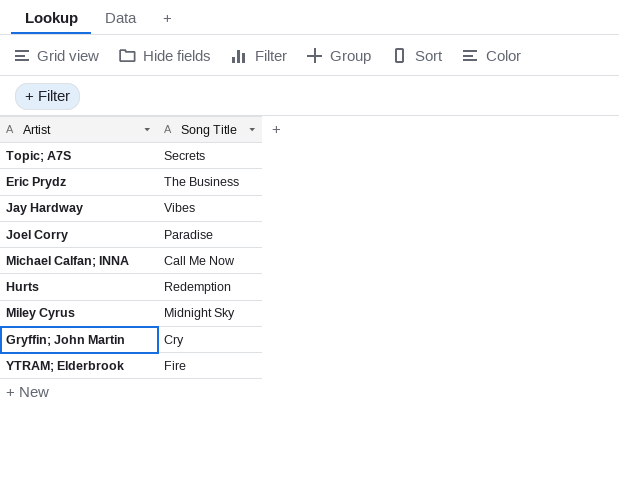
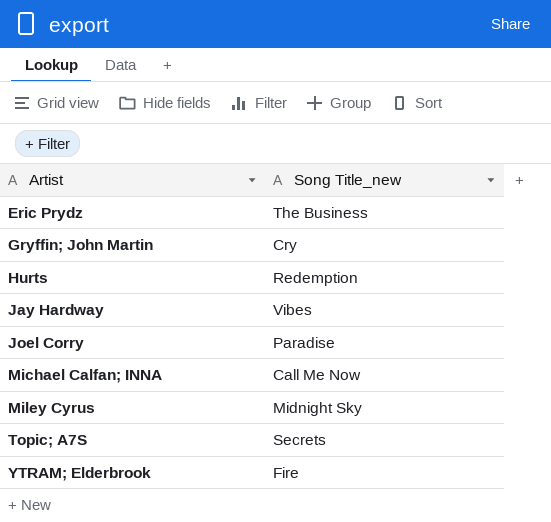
row order: none -> Artist ascending
column name: Song Title -> Song Title_new

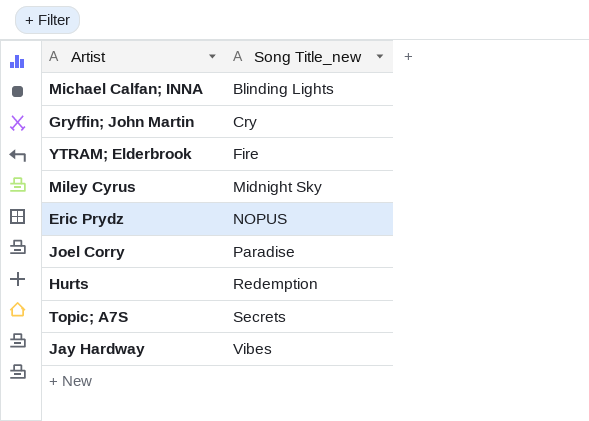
row order: Artist ascending -> Song Title_new ascending
Michael Calfan; INNA | Song Title_new: Call Me Now -> Blinding Lights
Eric Prydz | Song Title_new: The Business -> NOPUS

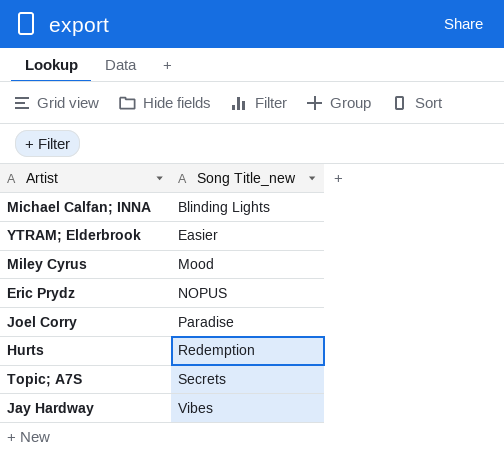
row Gryffin; John Martin: Cry -> none
YTRAM; Elderbrook | Song Title_new: Fire -> Easier
Miley Cyrus | Song Title_new: Midnight Sky -> Mood

